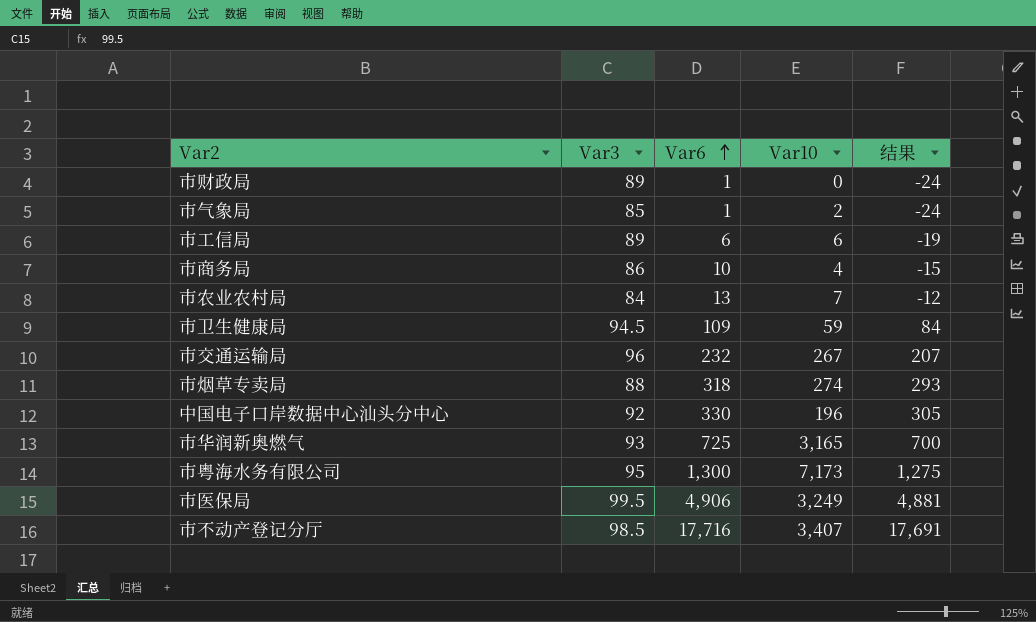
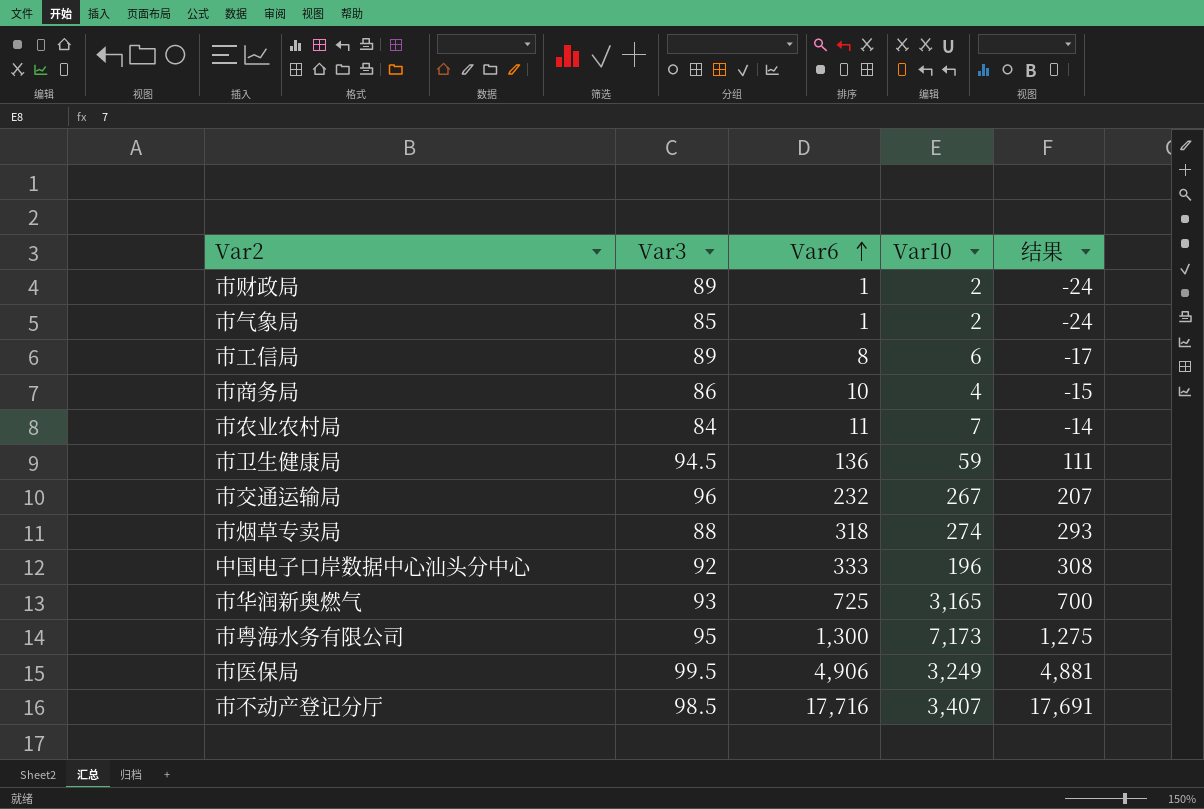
市财政局 | Var10: 0 -> 2
市工信局 | Var6: 6 -> 8
市工信局 | 结果: -19 -> -17
市农业农村局 | Var6: 13 -> 11
市农业农村局 | 结果: -12 -> -14
市卫生健康局 | Var6: 109 -> 136
市卫生健康局 | 结果: 84 -> 111
中国电子口岸数据中心汕头分中心 | Var6: 330 -> 333
中国电子口岸数据中心汕头分中心 | 结果: 305 -> 308

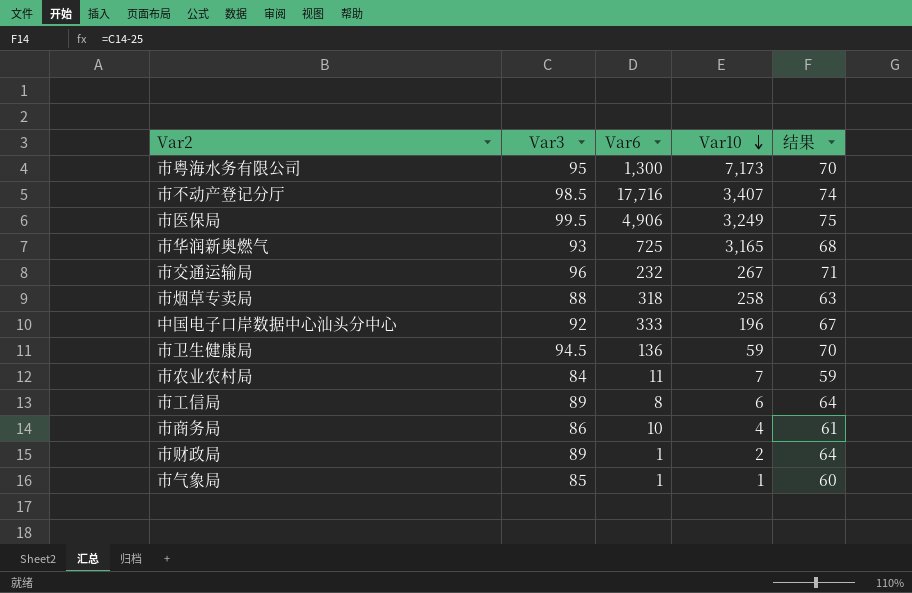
row order: Var6 ascending -> Var10 descending
column 结果 | formula: [Var6] - 25 -> [Var3] - 25
市烟草专卖局 | Var10: 274 -> 258
市气象局 | Var10: 2 -> 1

